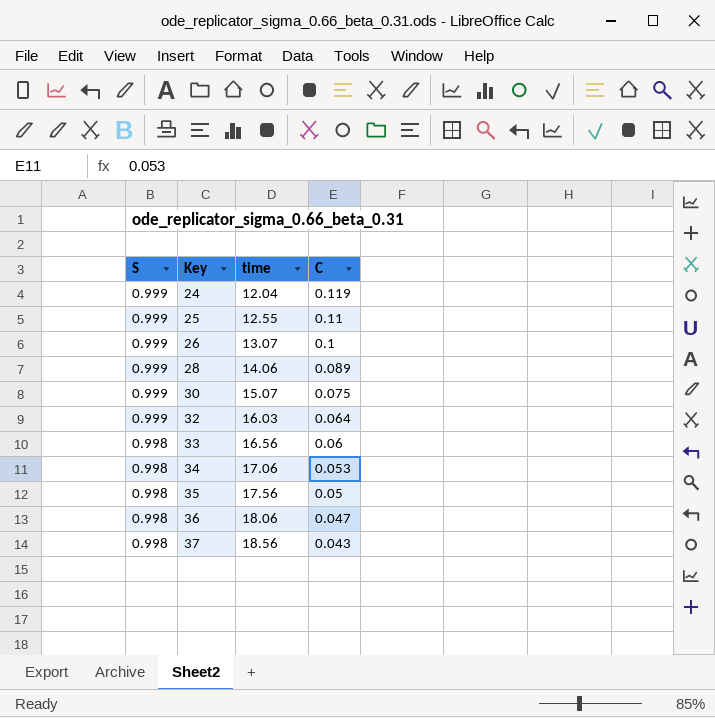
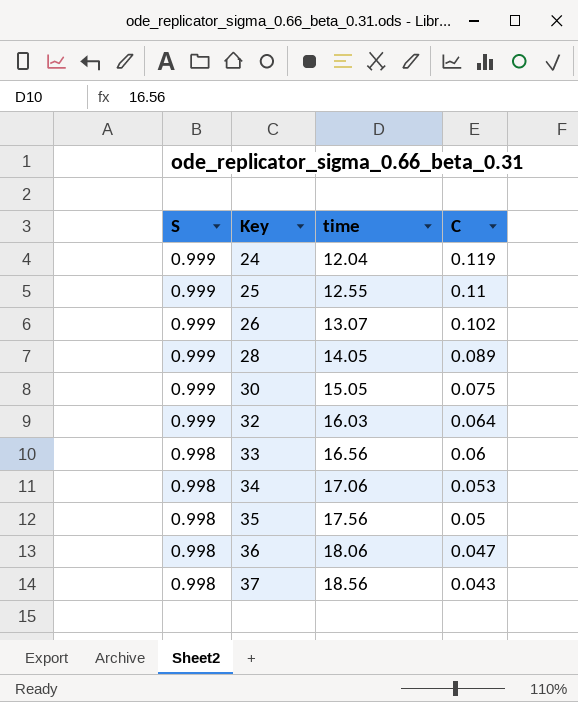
26 | C: 0.1 -> 0.102
28 | time: 14.06 -> 14.05
30 | time: 15.07 -> 15.05

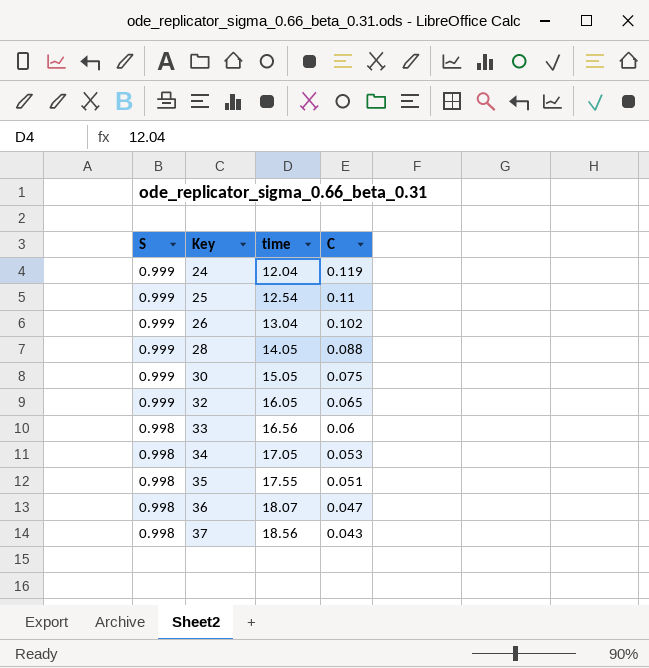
25 | time: 12.55 -> 12.54
26 | time: 13.07 -> 13.04
28 | C: 0.089 -> 0.088
32 | time: 16.03 -> 16.05
32 | C: 0.064 -> 0.065
34 | time: 17.06 -> 17.05
35 | time: 17.56 -> 17.55
35 | C: 0.05 -> 0.051
36 | time: 18.06 -> 18.07

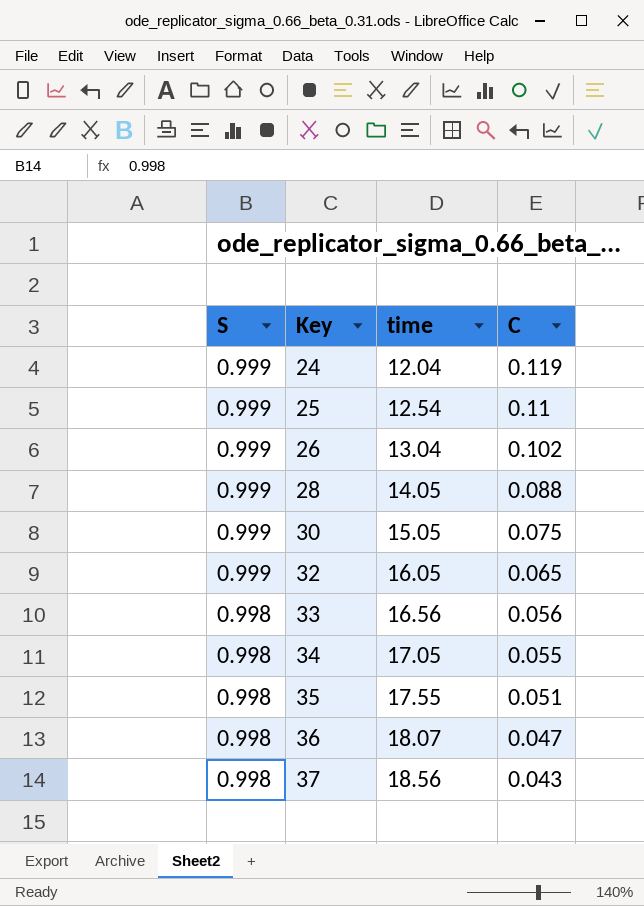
33 | C: 0.06 -> 0.056
34 | C: 0.053 -> 0.055

